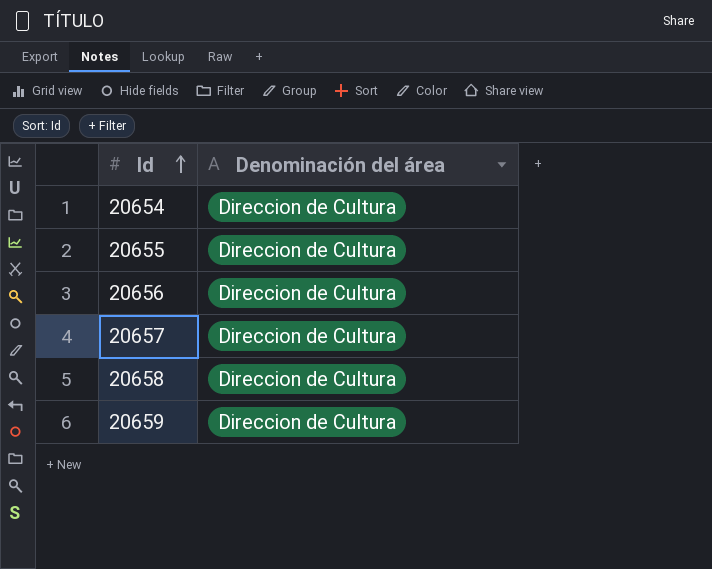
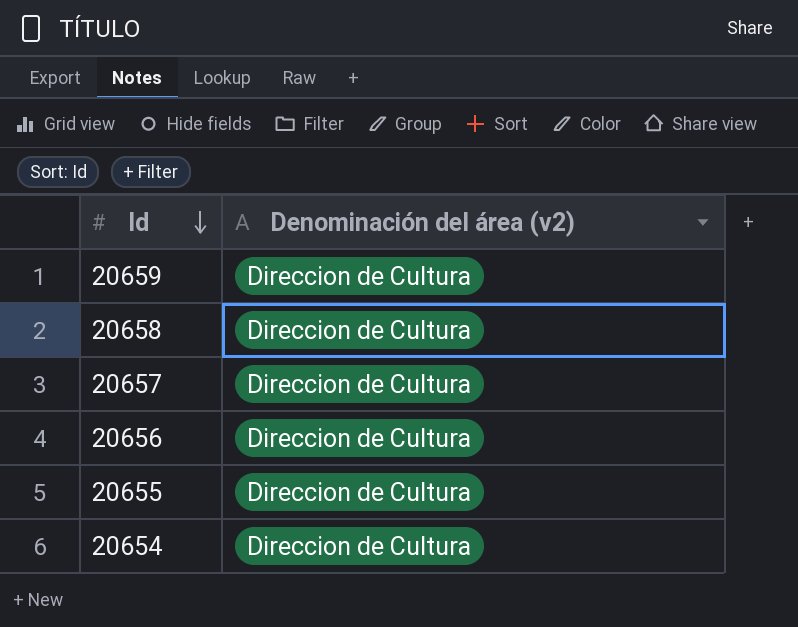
row order: Id ascending -> Id descending
column name: Denominación del área -> Denominación del área (v2)

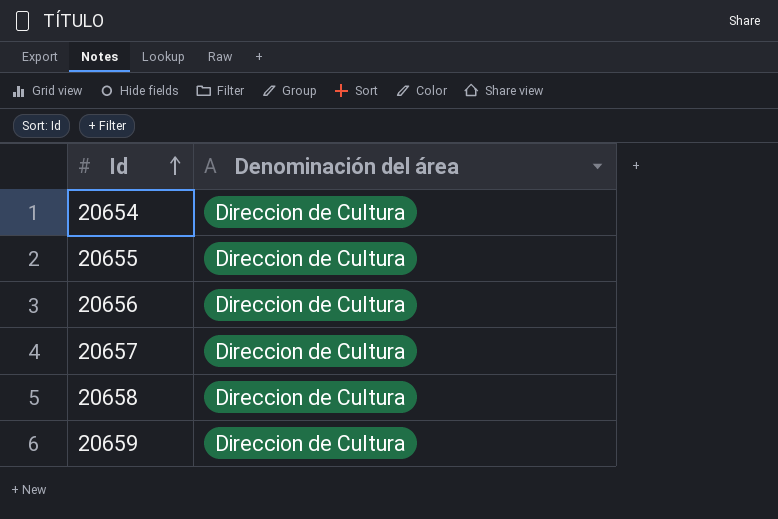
row order: Id descending -> Id ascending
column name: Denominación del área (v2) -> Denominación del área

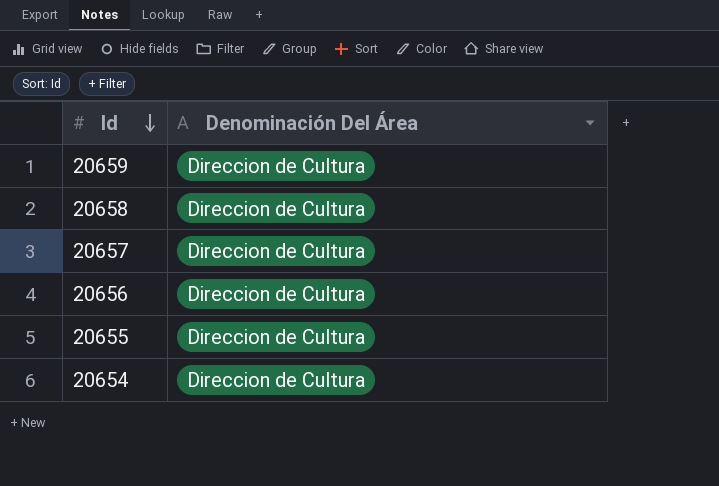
row order: Id ascending -> Id descending
column name: Denominación del área -> Denominación Del Área

